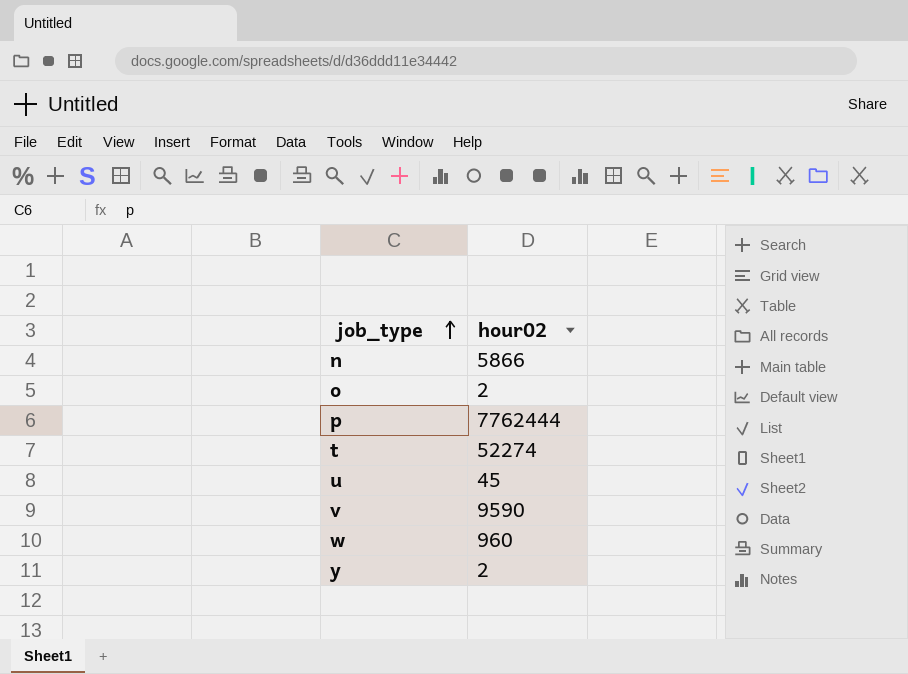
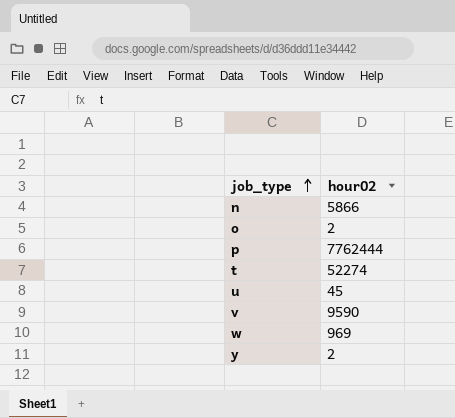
w | hour02: 960 -> 969

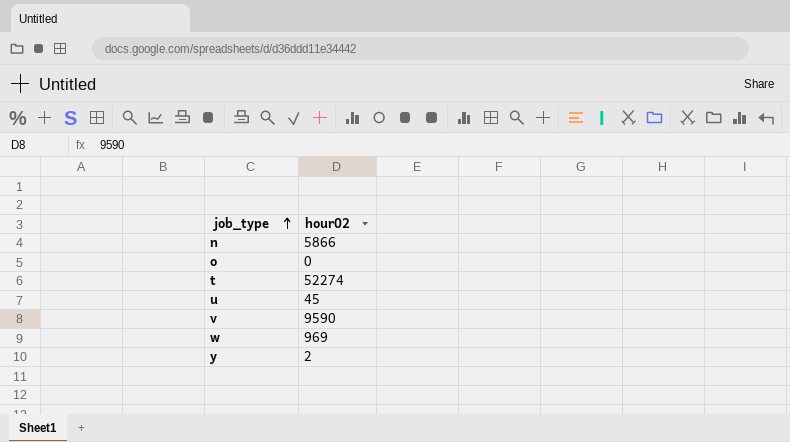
row p: 7762444 -> none
o | hour02: 2 -> 0

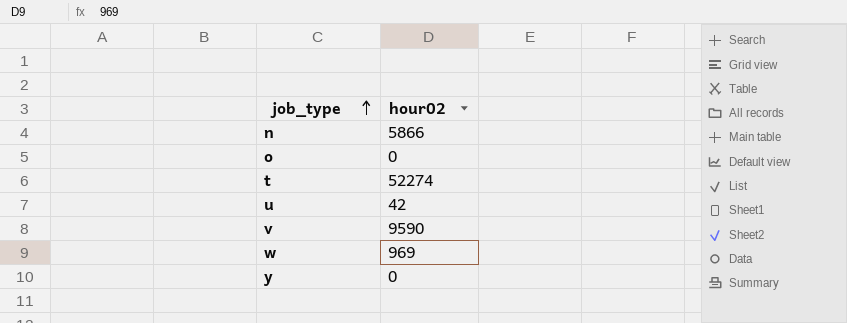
u | hour02: 45 -> 42
y | hour02: 2 -> 0

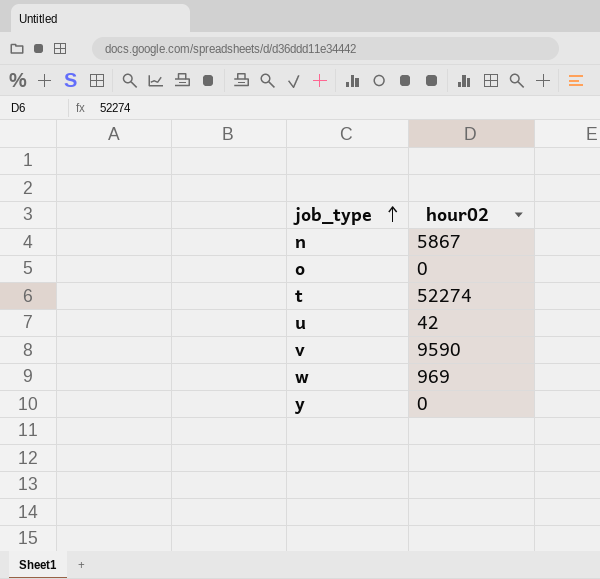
n | hour02: 5866 -> 5867

